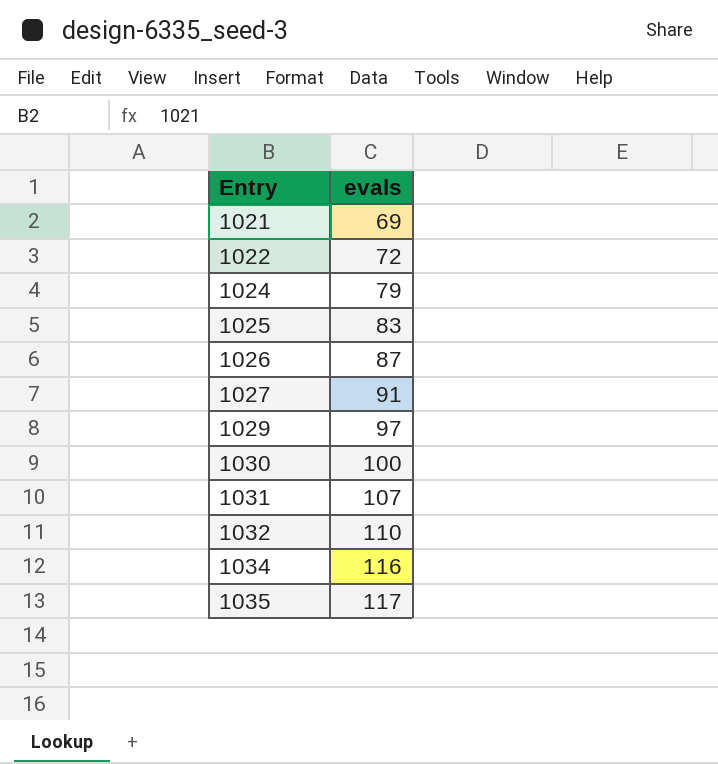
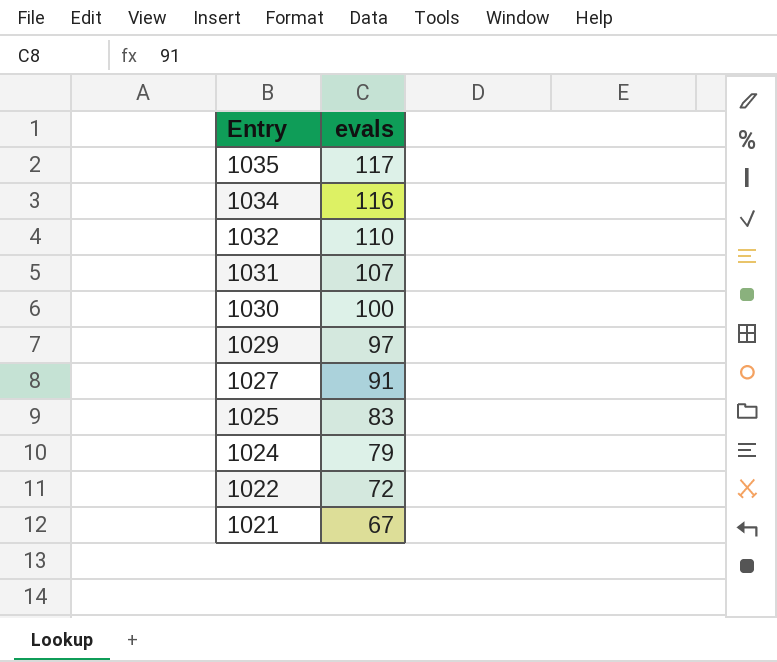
row order: Entry ascending -> Entry descending
row 1026: 87 -> none
1021 | evals: 69 -> 67

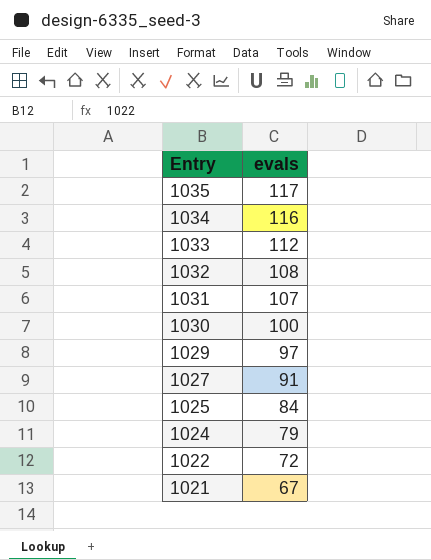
row 1033: none -> 112
1032 | evals: 110 -> 108
1025 | evals: 83 -> 84

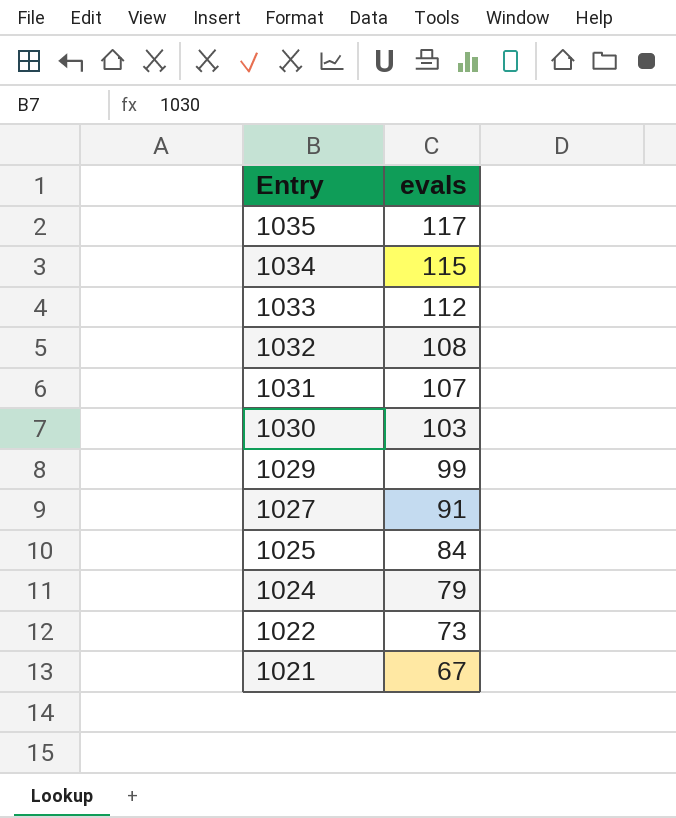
1034 | evals: 116 -> 115
1030 | evals: 100 -> 103
1029 | evals: 97 -> 99
1022 | evals: 72 -> 73

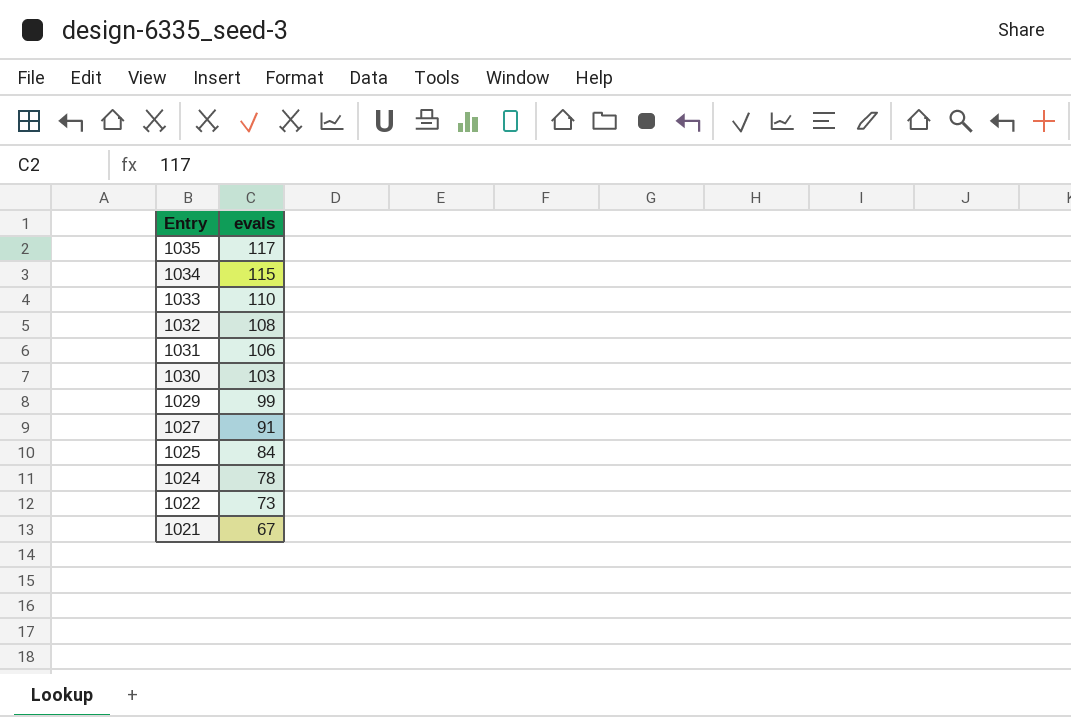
1033 | evals: 112 -> 110
1031 | evals: 107 -> 106
1024 | evals: 79 -> 78

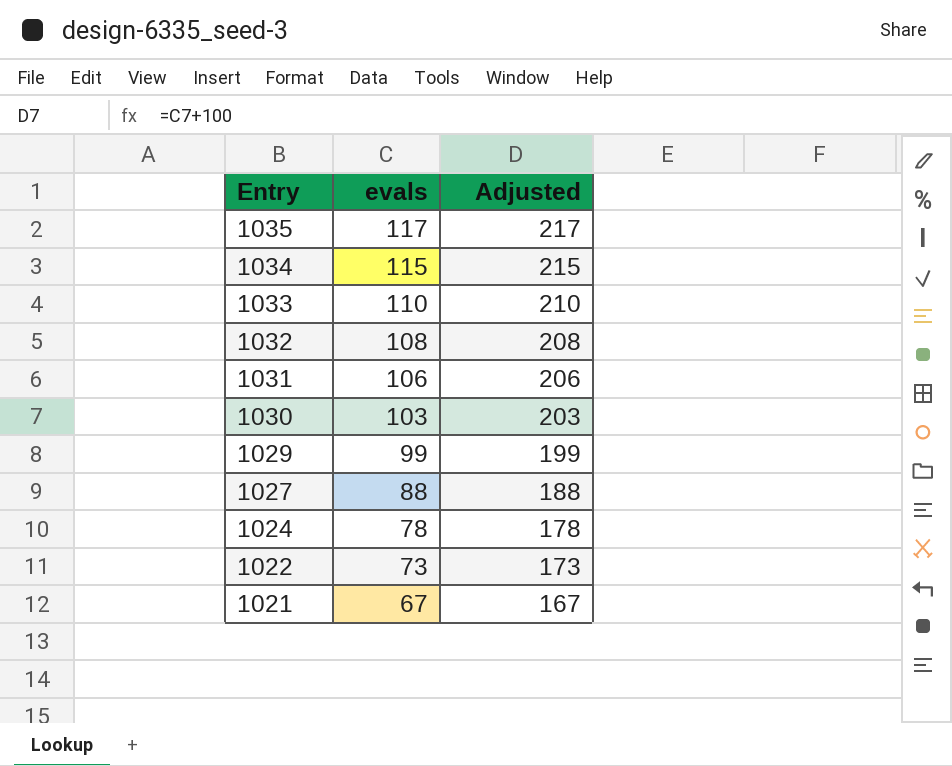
column Adjusted | formula: none -> [evals] + 100
row 1025: 84 -> none
1027 | evals: 91 -> 88

